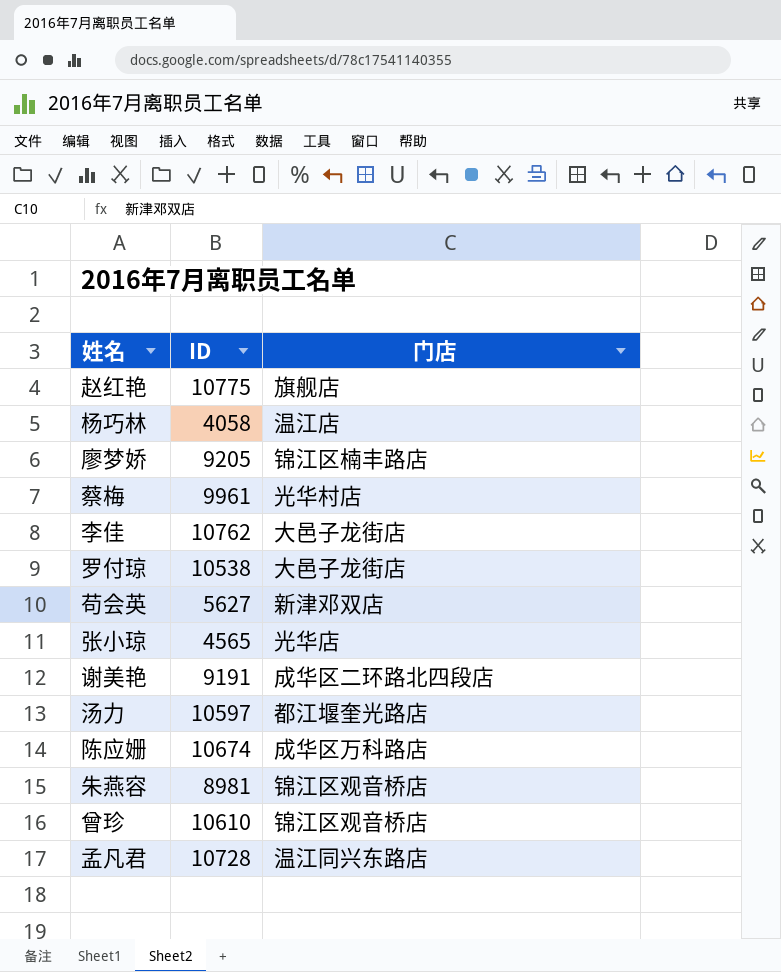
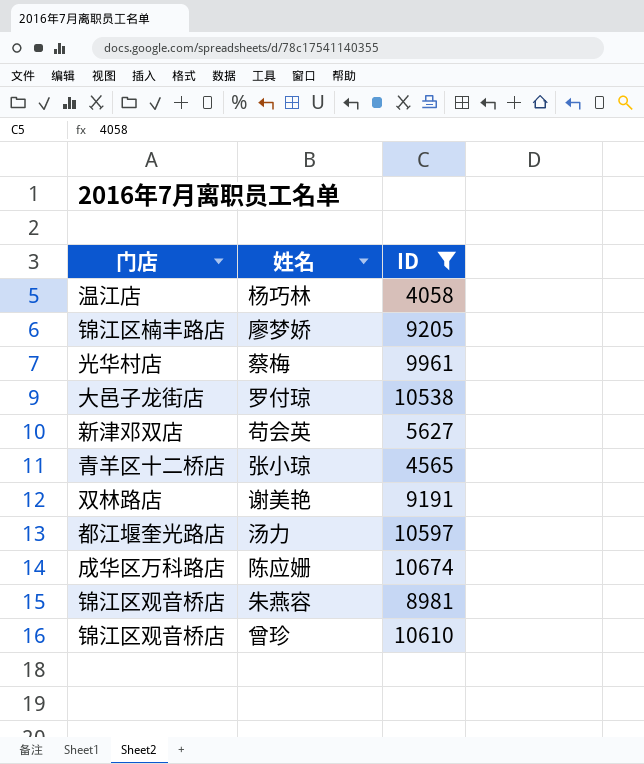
filter: none -> ID <= 10674
column 门店 | position: 3 -> 1
张小琼 | 门店: 光华店 -> 青羊区十二桥店
谢美艳 | 门店: 成华区二环路北四段店 -> 双林路店

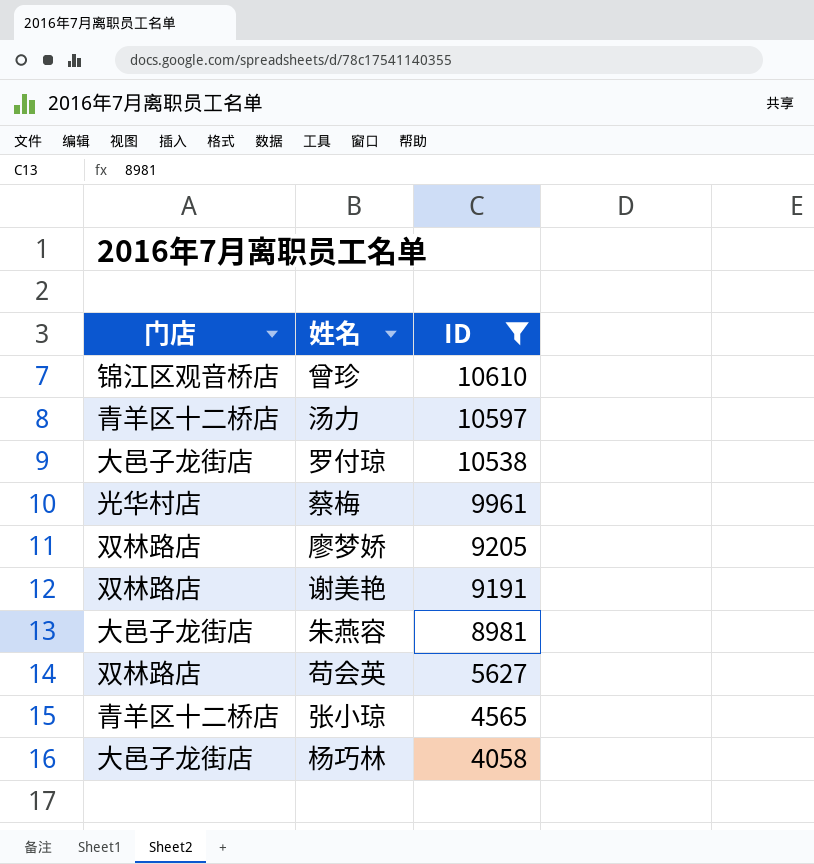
row order: none -> ID descending
row 陈应姗: 成华区万科路店 | 10674 -> none
汤力 | 门店: 都江堰奎光路店 -> 青羊区十二桥店
廖梦娇 | 门店: 锦江区楠丰路店 -> 双林路店
朱燕容 | 门店: 锦江区观音桥店 -> 大邑子龙街店
苟会英 | 门店: 新津邓双店 -> 双林路店
杨巧林 | 门店: 温江店 -> 大邑子龙街店

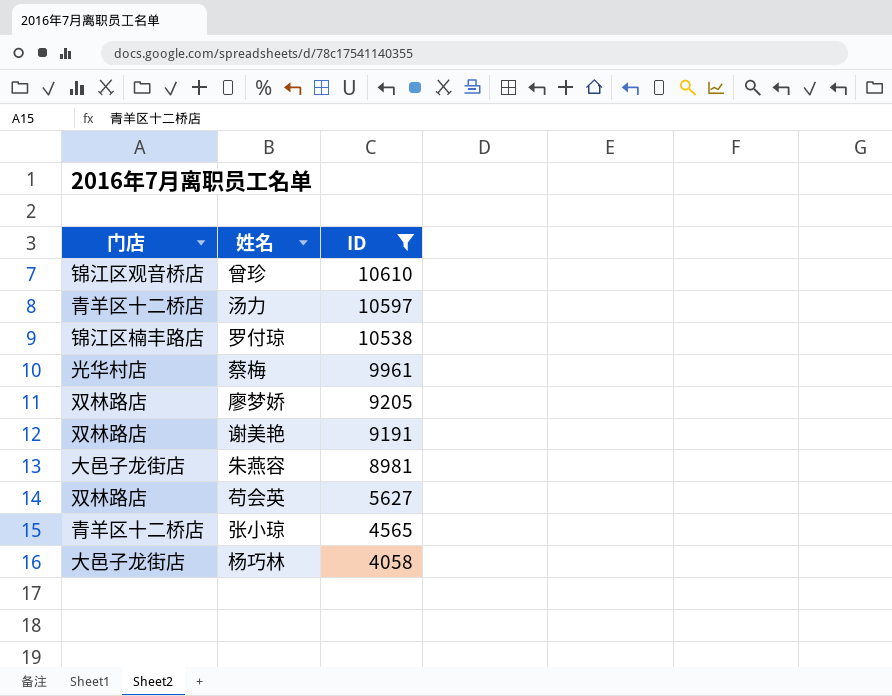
罗付琼 | 门店: 大邑子龙街店 -> 锦江区楠丰路店

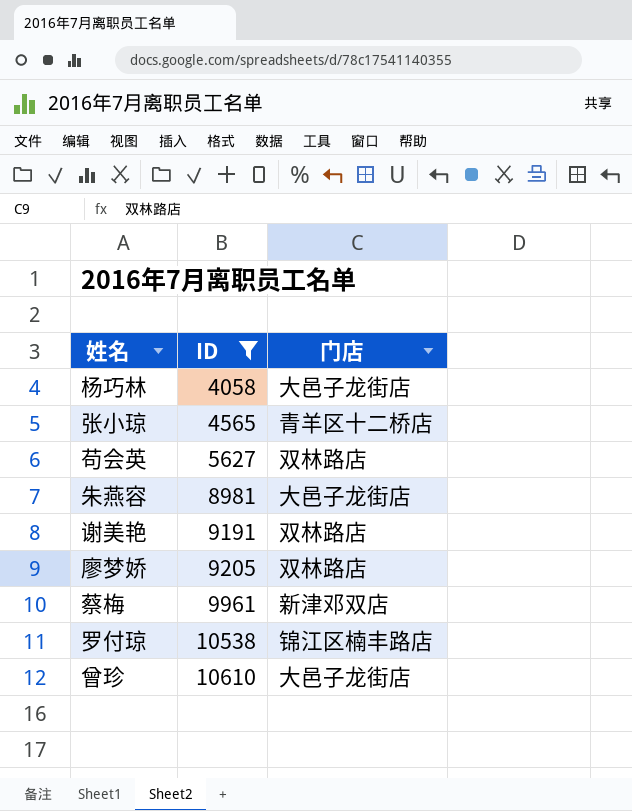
row order: ID descending -> ID ascending
column 门店 | position: 1 -> 3
row 汤力: 青羊区十二桥店 | 10597 -> none
蔡梅 | 门店: 光华村店 -> 新津邓双店
曾珍 | 门店: 锦江区观音桥店 -> 大邑子龙街店

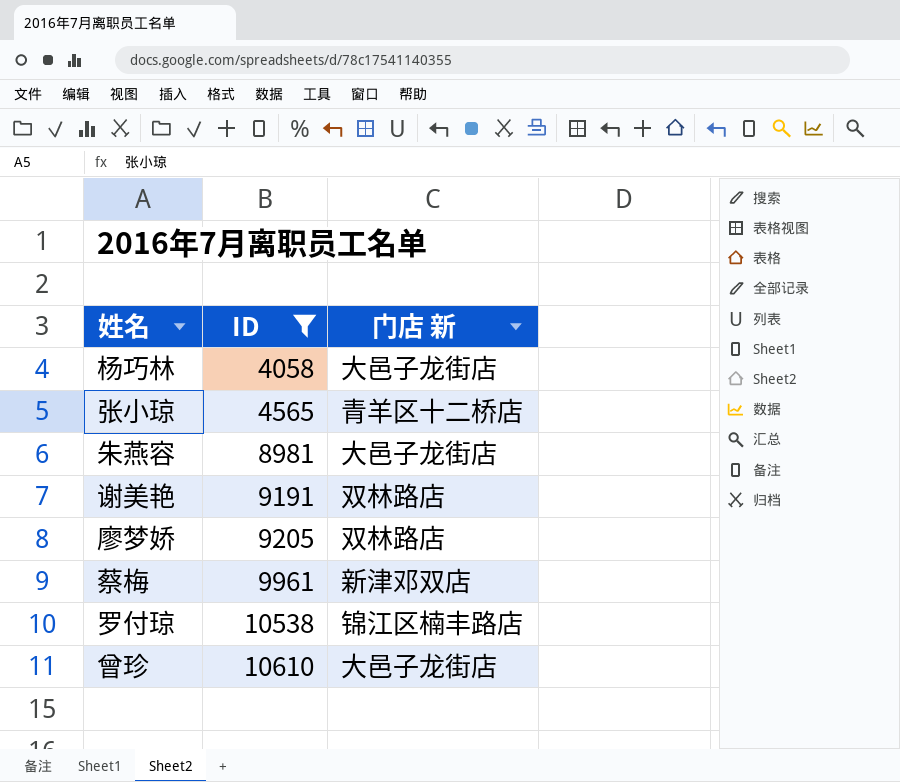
column name: 门店 -> 门店 新
row 苟会英: 5627 | 双林路店 -> none

